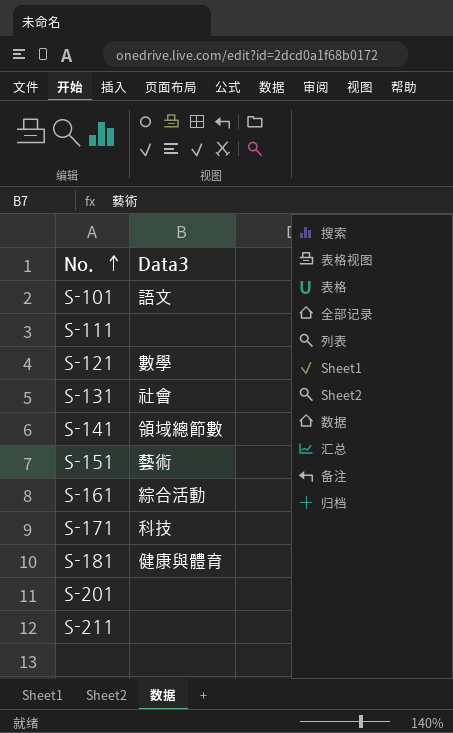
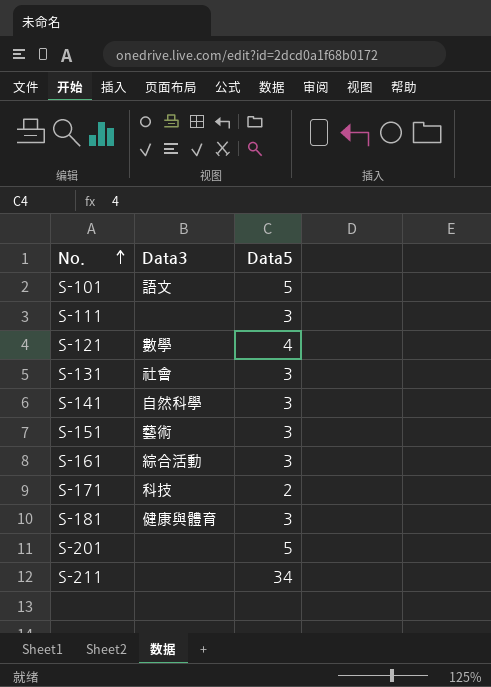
column Data5 | position: none -> 3
S-141 | Data3: 領域總節數 -> 自然科學

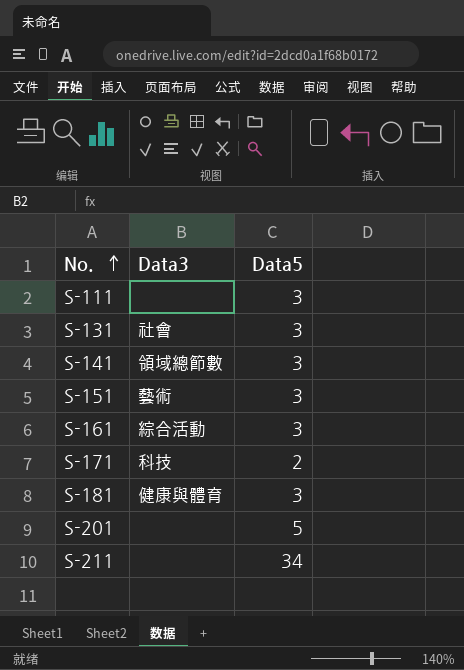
row S-101: 語文 | 5 -> none
row S-121: 數學 | 4 -> none
S-141 | Data3: 自然科學 -> 領域總節數

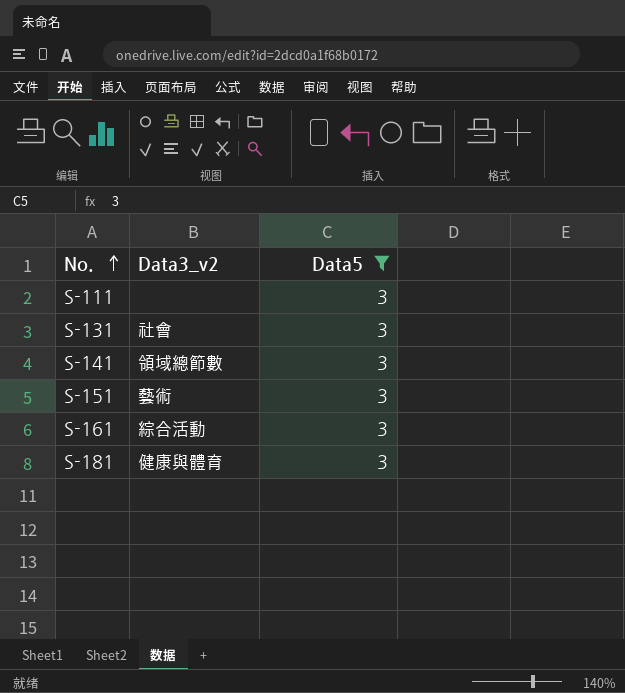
filter: none -> Data5 = 3
column name: Data3 -> Data3_v2

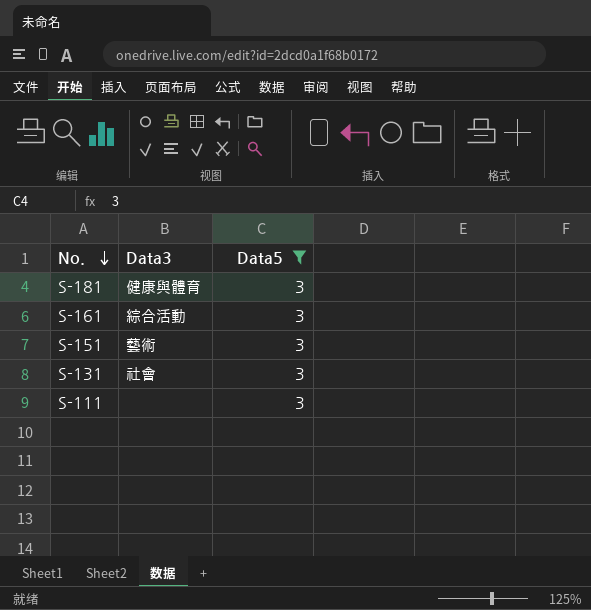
row order: No. ascending -> No. descending
column name: Data3_v2 -> Data3
row S-141: 領域總節數 | 3 -> none

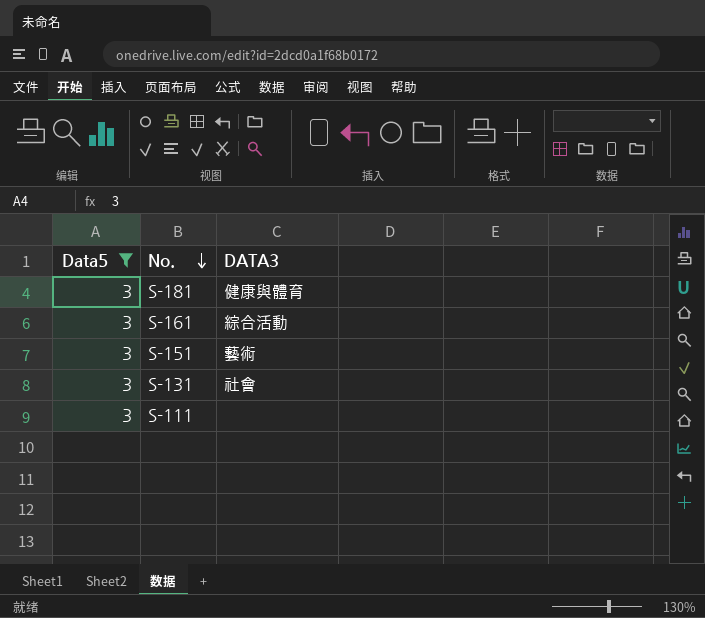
column Data5 | position: 3 -> 1
column name: Data3 -> DATA3

